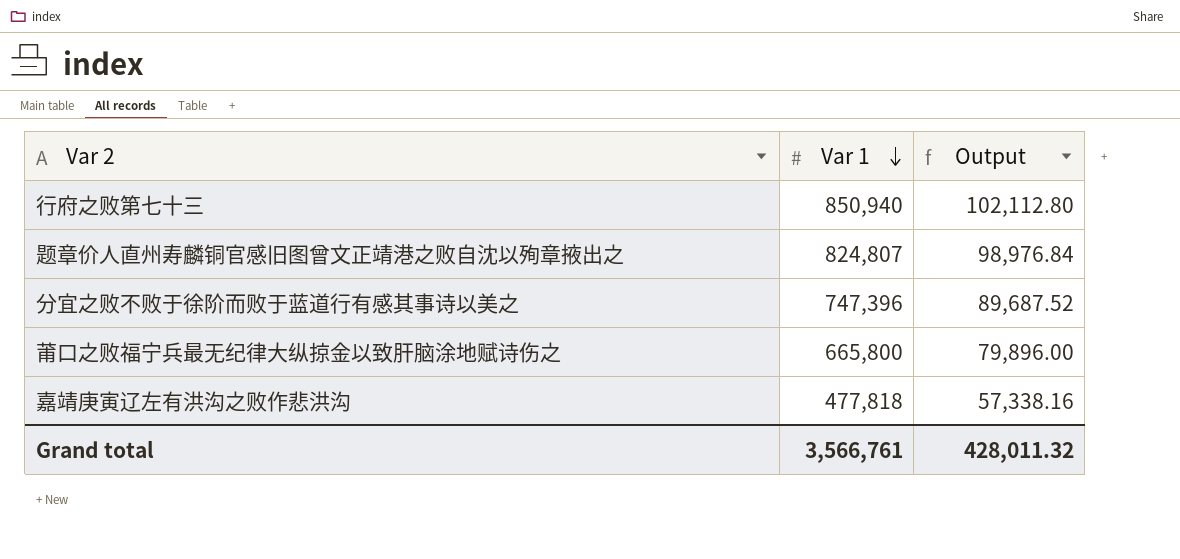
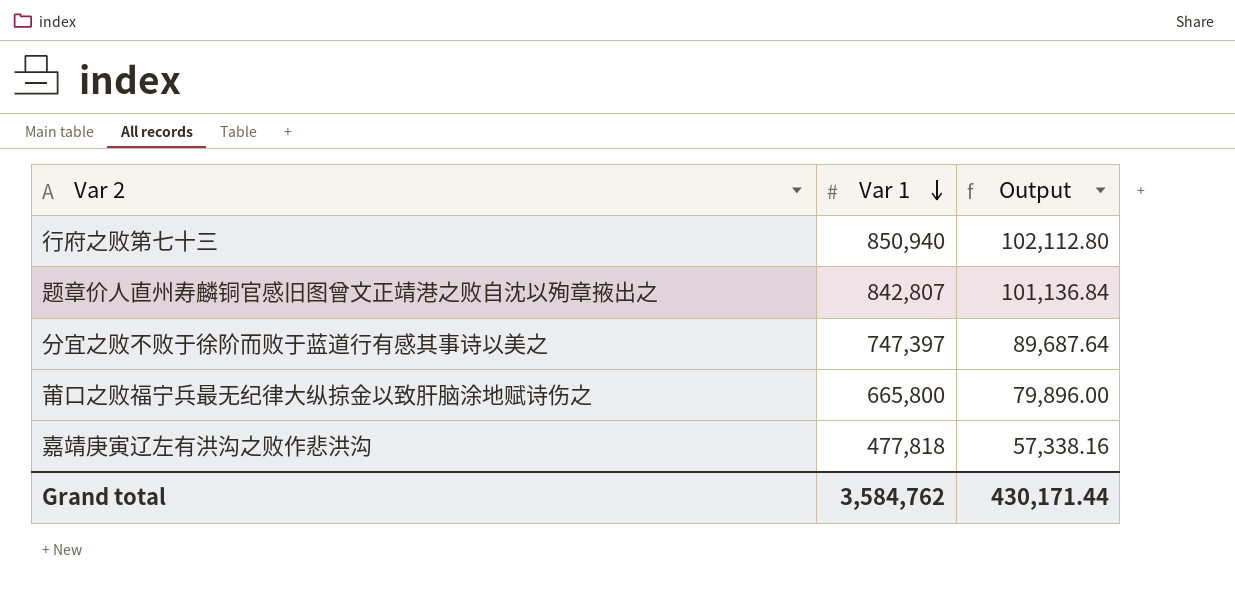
题章价人直州寿麟铜官感旧图曾文正靖港之败自沈以殉章掖出之 | Var 1: 824,807 -> 842,807
题章价人直州寿麟铜官感旧图曾文正靖港之败自沈以殉章掖出之 | Output: 98,976.84 -> 101,136.84
分宜之败不败于徐阶而败于蓝道行有感其事诗以美之 | Var 1: 747,396 -> 747,397
分宜之败不败于徐阶而败于蓝道行有感其事诗以美之 | Output: 89,687.52 -> 89,687.64
Grand total | Var 1: 3,566,761 -> 3,584,762
Grand total | Output: 428,011.32 -> 430,171.44

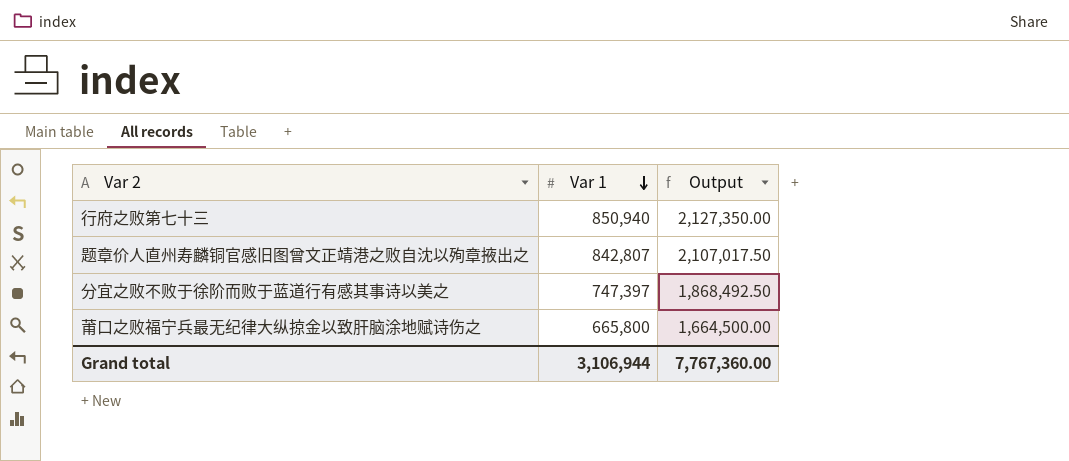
column Output | formula: [Var 1] * 0.12 -> [Var 1] * 2.5
row 嘉靖庚寅辽左有洪沟之败作悲洪沟: 477,818 | 57,338.16 -> none
Grand total | Var 1: 3,584,762 -> 3,106,944
Grand total | Output: 430,171.44 -> 7,767,360.00

